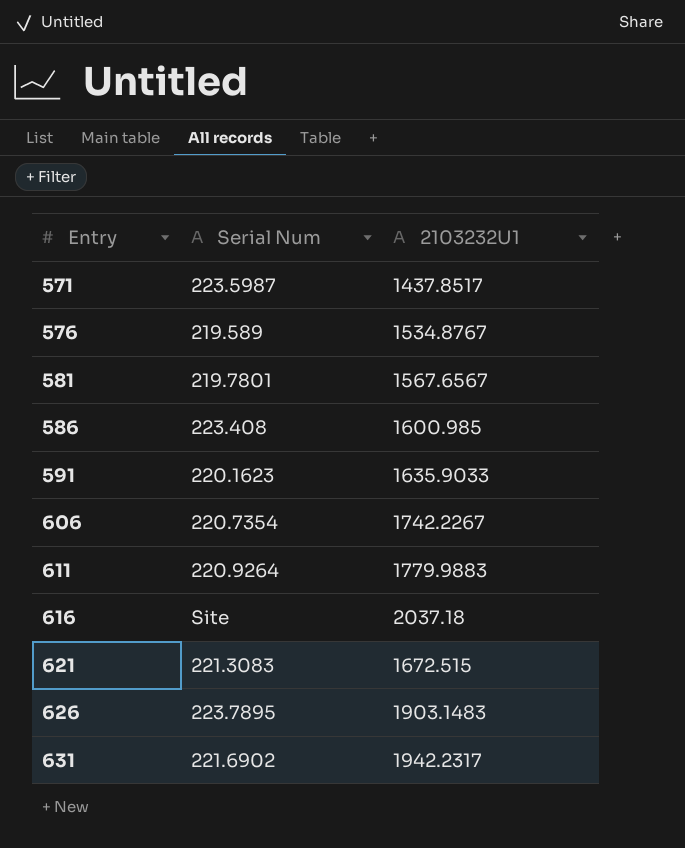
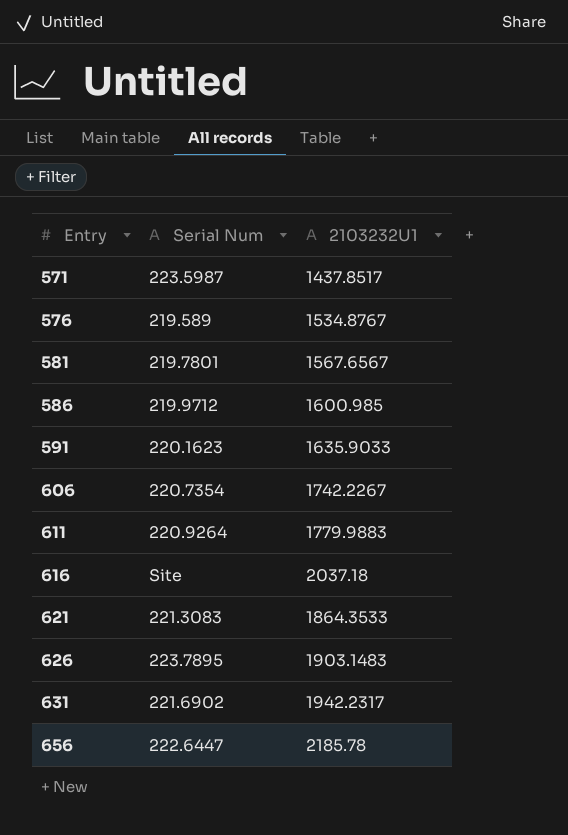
586 | Serial Num: 223.408 -> 219.9712
621 | 2103232U1: 1672.515 -> 1864.3533
row 656: none -> 222.6447 | 2185.78

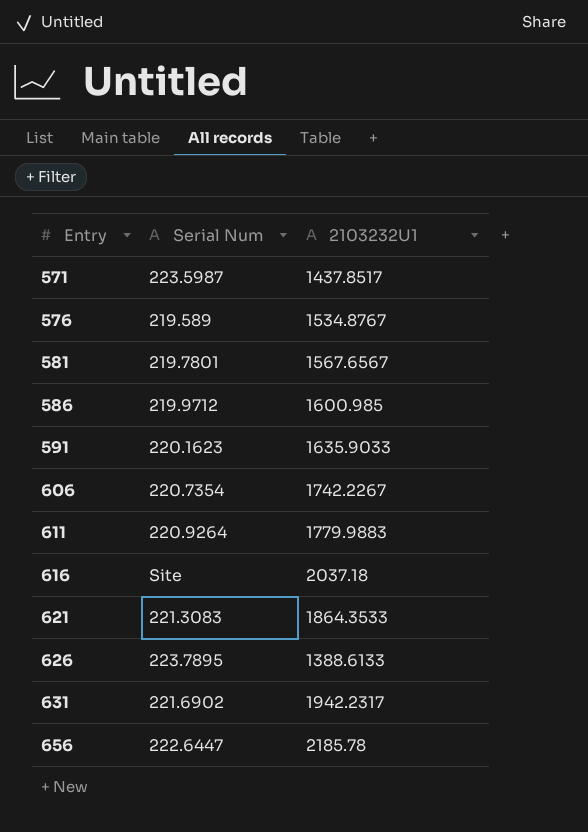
626 | 2103232U1: 1903.1483 -> 1388.6133

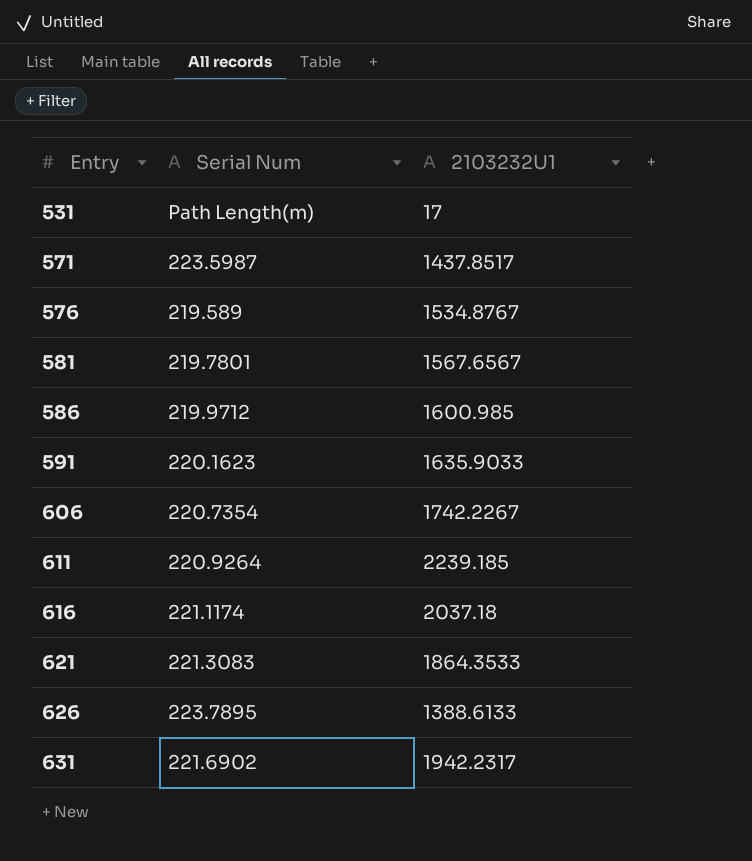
row 656: 222.6447 | 2185.78 -> none
row 531: none -> Path Length(m) | 17
611 | 2103232U1: 1779.9883 -> 2239.185
616 | Serial Num: Site -> 221.1174

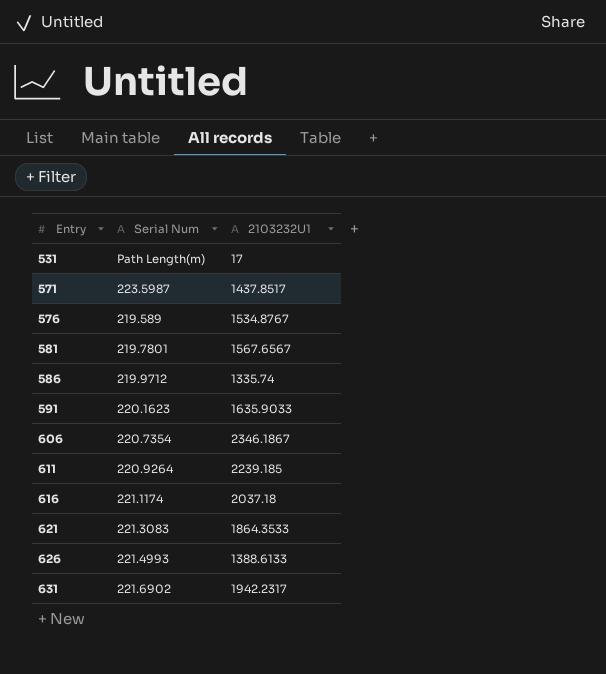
586 | 2103232U1: 1600.985 -> 1335.74
606 | 2103232U1: 1742.2267 -> 2346.1867
626 | Serial Num: 223.7895 -> 221.4993

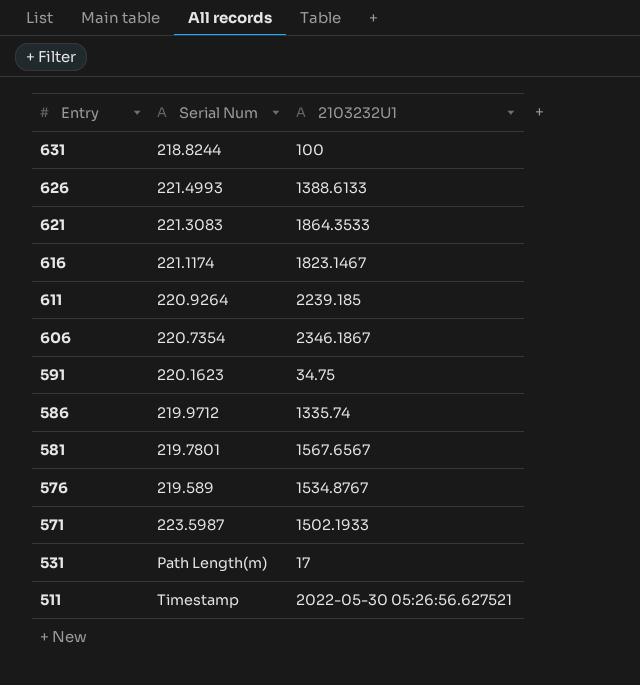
row order: Entry ascending -> Entry descending
631 | Serial Num: 221.6902 -> 218.8244
631 | 2103232U1: 1942.2317 -> 100
616 | 2103232U1: 2037.18 -> 1823.1467
591 | 2103232U1: 1635.9033 -> 34.75
571 | 2103232U1: 1437.8517 -> 1502.1933
row 511: none -> Timestamp | 2022-05-30 05:26:56.627521

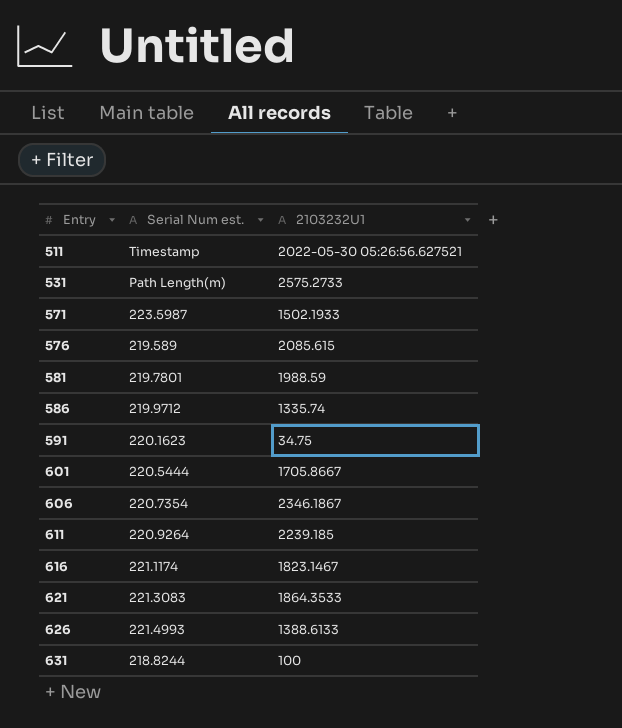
row order: Entry descending -> Entry ascending
column name: Serial Num -> Serial Num est.
531 | 2103232U1: 17 -> 2575.2733
576 | 2103232U1: 1534.8767 -> 2085.615
581 | 2103232U1: 1567.6567 -> 1988.59
row 601: none -> 220.5444 | 1705.8667

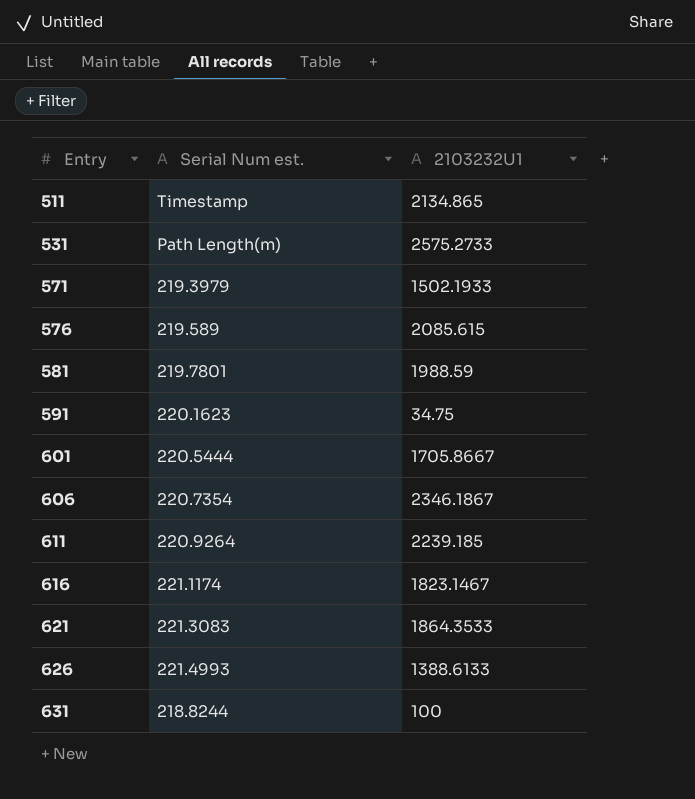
row 586: 219.9712 | 1335.74 -> none
511 | 2103232U1: 2022-05-30 05:26:56.627521 -> 2134.865
571 | Serial Num est.: 223.5987 -> 219.3979

